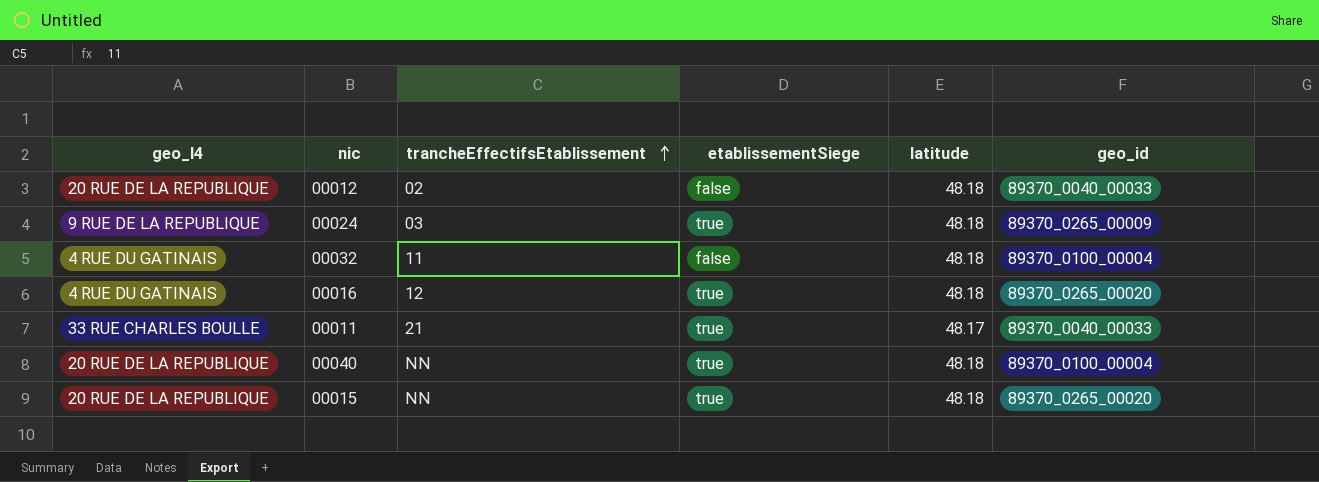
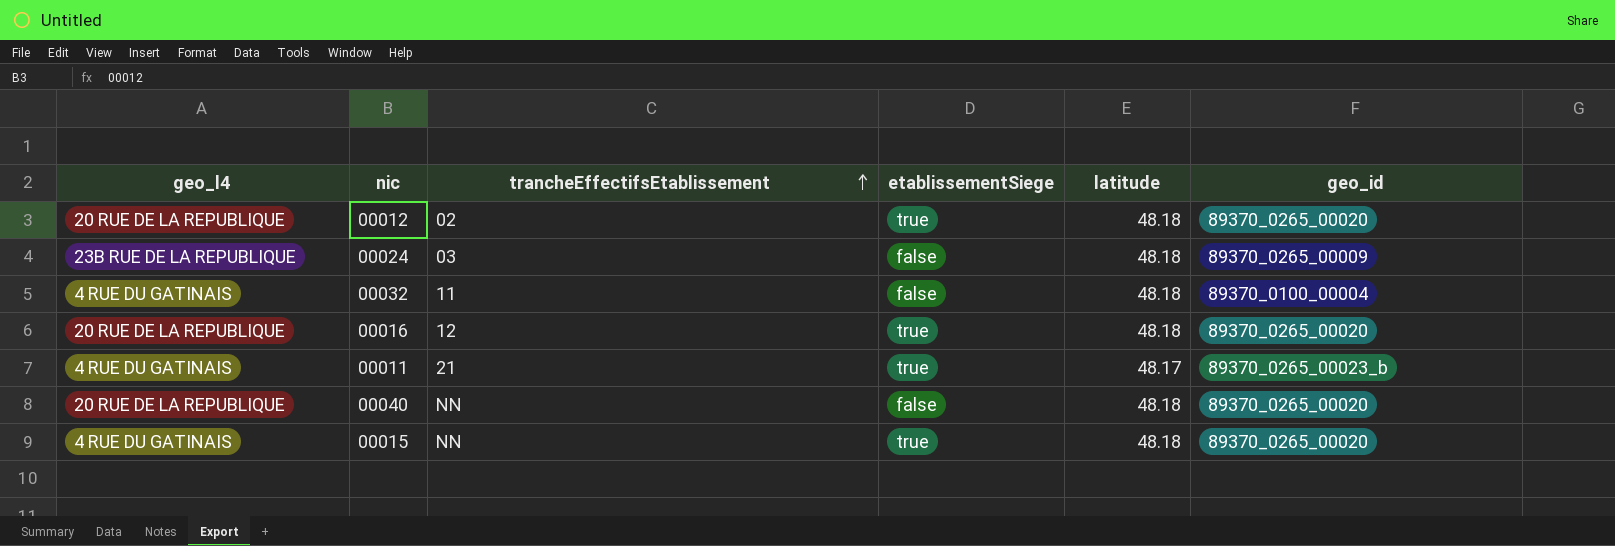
00012 | etablissementSiege: false -> true
00012 | geo_id: 89370_0040_00033 -> 89370_0265_00020
00024 | geo_l4: 9 RUE DE LA REPUBLIQUE -> 23B RUE DE LA REPUBLIQUE
00024 | etablissementSiege: true -> false
00016 | geo_l4: 4 RUE DU GATINAIS -> 20 RUE DE LA REPUBLIQUE
00011 | geo_l4: 33 RUE CHARLES BOULLE -> 4 RUE DU GATINAIS
00011 | geo_id: 89370_0040_00033 -> 89370_0265_00023_b
00040 | etablissementSiege: true -> false
00040 | geo_id: 89370_0100_00004 -> 89370_0265_00020
00015 | geo_l4: 20 RUE DE LA REPUBLIQUE -> 4 RUE DU GATINAIS

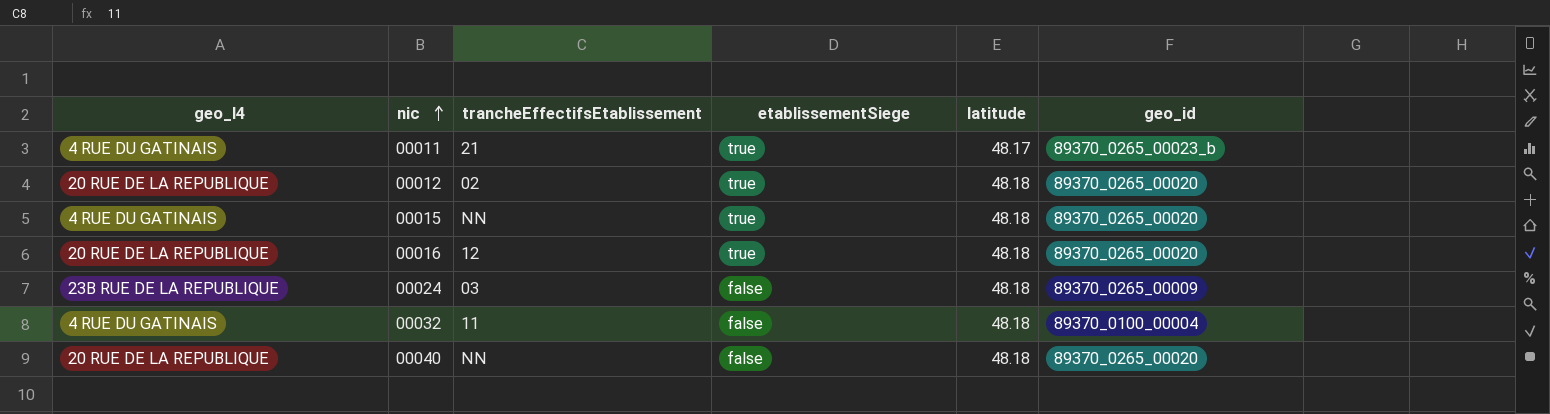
row order: trancheEffectifsEtablissement ascending -> nic ascending

